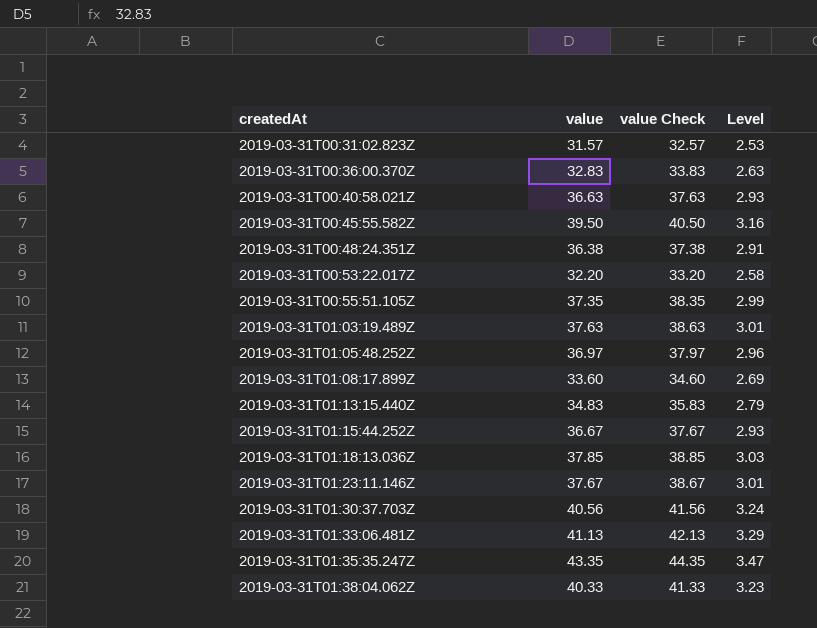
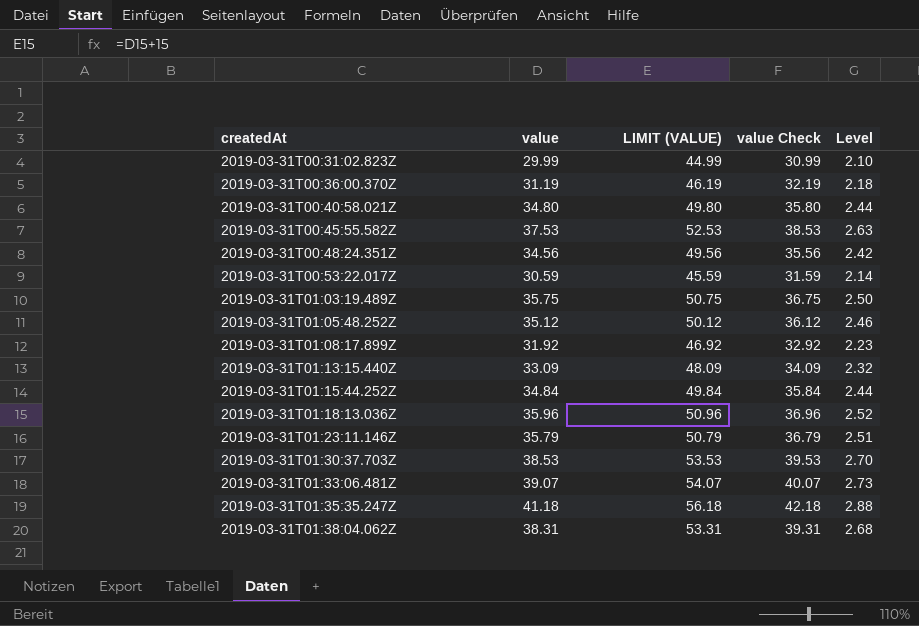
column LIMIT (VALUE) | formula: none -> [value] + 15
column Level | formula: [value] * 0.08 -> [value] * 0.07
row 2019-03-31T00:55:51.105Z: 37.35 | 38.35 | 2.99 -> none
2019-03-31T00:31:02.823Z | value: 31.57 -> 29.99
2019-03-31T00:31:02.823Z | value Check: 32.57 -> 30.99
2019-03-31T00:36:00.370Z | value: 32.83 -> 31.19
2019-03-31T00:36:00.370Z | value Check: 33.83 -> 32.19
2019-03-31T00:40:58.021Z | value: 36.63 -> 34.80
2019-03-31T00:40:58.021Z | value Check: 37.63 -> 35.80
2019-03-31T00:45:55.582Z | value: 39.50 -> 37.53
2019-03-31T00:45:55.582Z | value Check: 40.50 -> 38.53
2019-03-31T00:48:24.351Z | value: 36.38 -> 34.56
2019-03-31T00:48:24.351Z | value Check: 37.38 -> 35.56
2019-03-31T00:53:22.017Z | value: 32.20 -> 30.59
2019-03-31T00:53:22.017Z | value Check: 33.20 -> 31.59
2019-03-31T01:03:19.489Z | value: 37.63 -> 35.75
2019-03-31T01:03:19.489Z | value Check: 38.63 -> 36.75
2019-03-31T01:05:48.252Z | value: 36.97 -> 35.12
2019-03-31T01:05:48.252Z | value Check: 37.97 -> 36.12
2019-03-31T01:08:17.899Z | value: 33.60 -> 31.92
2019-03-31T01:08:17.899Z | value Check: 34.60 -> 32.92
2019-03-31T01:13:15.440Z | value: 34.83 -> 33.09
2019-03-31T01:13:15.440Z | value Check: 35.83 -> 34.09
2019-03-31T01:15:44.252Z | value: 36.67 -> 34.84
2019-03-31T01:15:44.252Z | value Check: 37.67 -> 35.84
2019-03-31T01:18:13.036Z | value: 37.85 -> 35.96
2019-03-31T01:18:13.036Z | value Check: 38.85 -> 36.96
2019-03-31T01:23:11.146Z | value: 37.67 -> 35.79
2019-03-31T01:23:11.146Z | value Check: 38.67 -> 36.79
2019-03-31T01:30:37.703Z | value: 40.56 -> 38.53
2019-03-31T01:30:37.703Z | value Check: 41.56 -> 39.53
2019-03-31T01:33:06.481Z | value: 41.13 -> 39.07
2019-03-31T01:33:06.481Z | value Check: 42.13 -> 40.07
2019-03-31T01:35:35.247Z | value: 43.35 -> 41.18
2019-03-31T01:35:35.247Z | value Check: 44.35 -> 42.18
2019-03-31T01:38:04.062Z | value: 40.33 -> 38.31
2019-03-31T01:38:04.062Z | value Check: 41.33 -> 39.31

